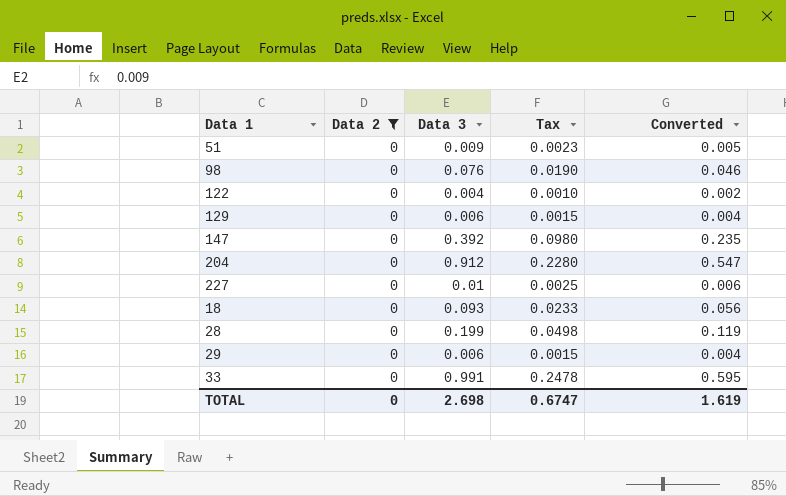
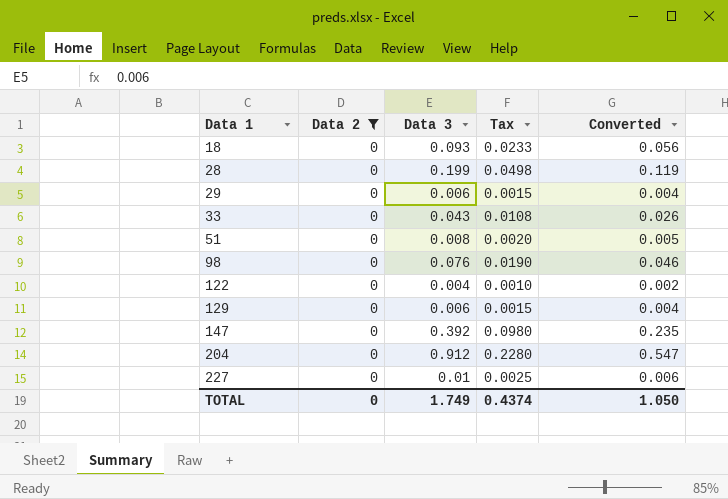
row order: none -> Data 1 ascending
33 | Data 3: 0.991 -> 0.043
33 | Tax: 0.2478 -> 0.0108
33 | Converted: 0.595 -> 0.026
51 | Data 3: 0.009 -> 0.008
51 | Tax: 0.0023 -> 0.0020
TOTAL | Data 3: 2.698 -> 1.749
TOTAL | Tax: 0.6747 -> 0.4374
TOTAL | Converted: 1.619 -> 1.050

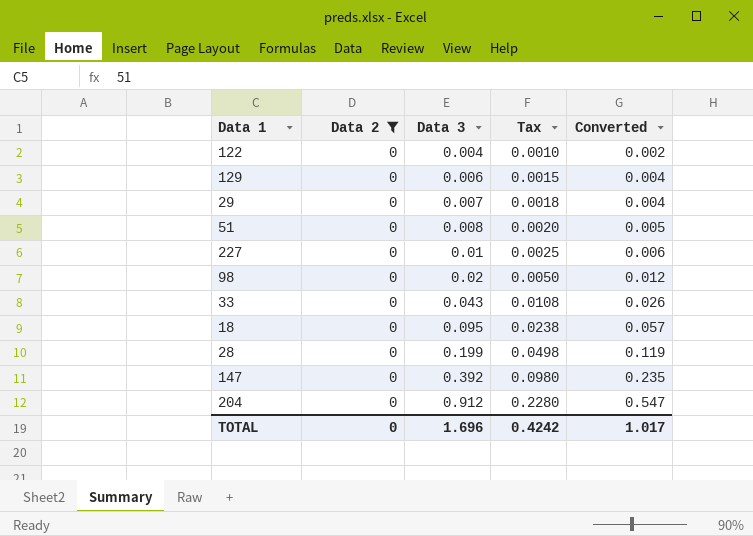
row order: Data 1 ascending -> Data 3 ascending
29 | Data 3: 0.006 -> 0.007
29 | Tax: 0.0015 -> 0.0018
98 | Data 3: 0.076 -> 0.02
98 | Tax: 0.0190 -> 0.0050
98 | Converted: 0.046 -> 0.012
18 | Data 3: 0.093 -> 0.095
18 | Tax: 0.0233 -> 0.0238
18 | Converted: 0.056 -> 0.057
TOTAL | Data 3: 1.749 -> 1.696
TOTAL | Tax: 0.4374 -> 0.4242
TOTAL | Converted: 1.050 -> 1.017

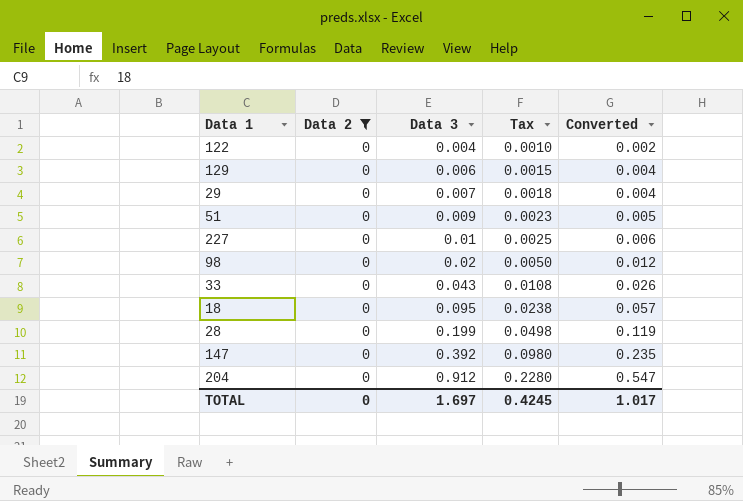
51 | Data 3: 0.008 -> 0.009
51 | Tax: 0.0020 -> 0.0023
TOTAL | Data 3: 1.696 -> 1.697
TOTAL | Tax: 0.4242 -> 0.4245

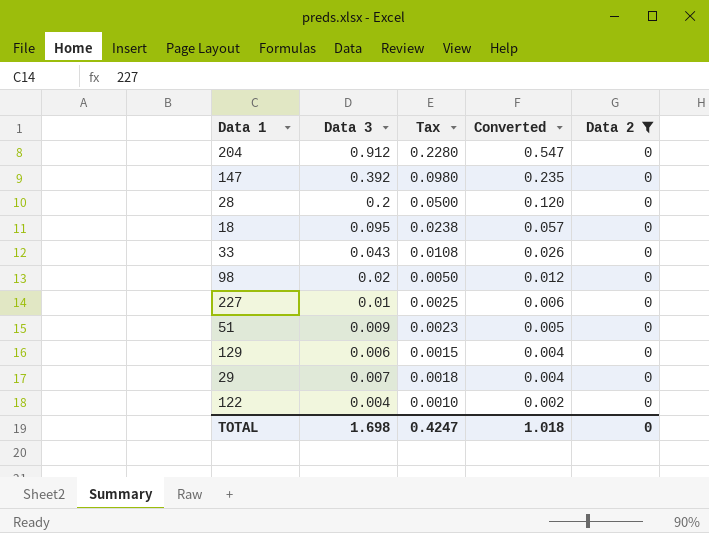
row order: Data 3 ascending -> Converted descending
column Data 2 | position: 2 -> 5
28 | Data 3: 0.199 -> 0.2
28 | Tax: 0.0498 -> 0.0500
28 | Converted: 0.119 -> 0.120
TOTAL | Data 3: 1.697 -> 1.698
TOTAL | Tax: 0.4245 -> 0.4247
TOTAL | Converted: 1.017 -> 1.018

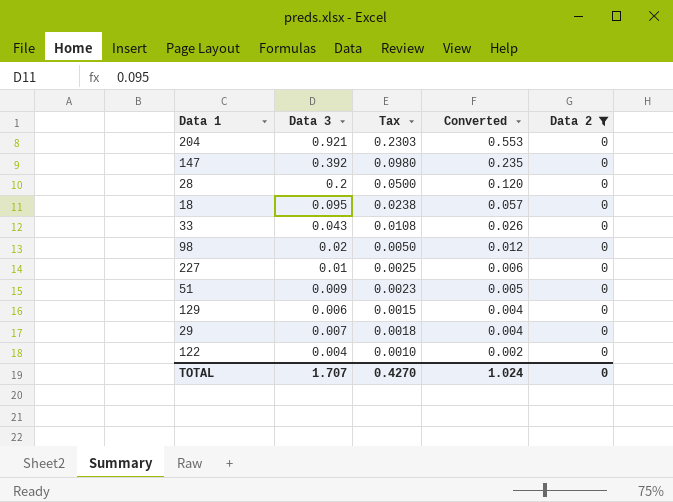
204 | Data 3: 0.912 -> 0.921
204 | Tax: 0.2280 -> 0.2303
204 | Converted: 0.547 -> 0.553
TOTAL | Data 3: 1.698 -> 1.707
TOTAL | Tax: 0.4247 -> 0.4270
TOTAL | Converted: 1.018 -> 1.024

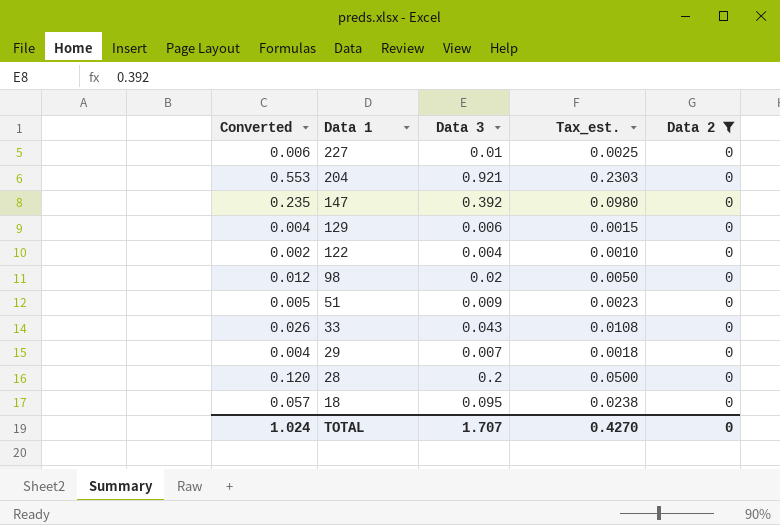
row order: Converted descending -> Data 1 descending
column Converted | position: 4 -> 1
column name: Tax -> Tax_est.

